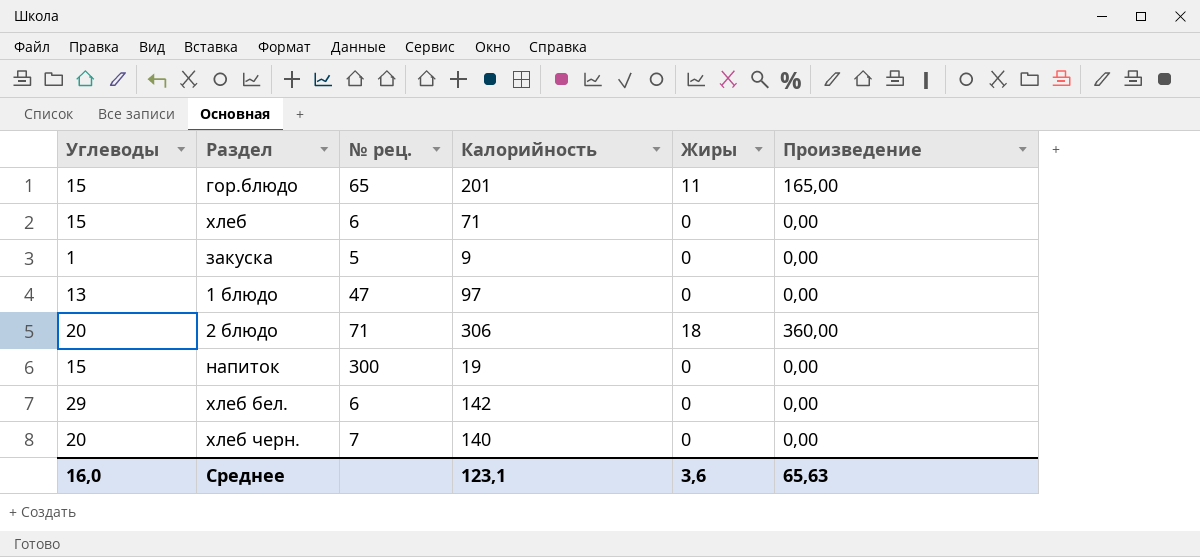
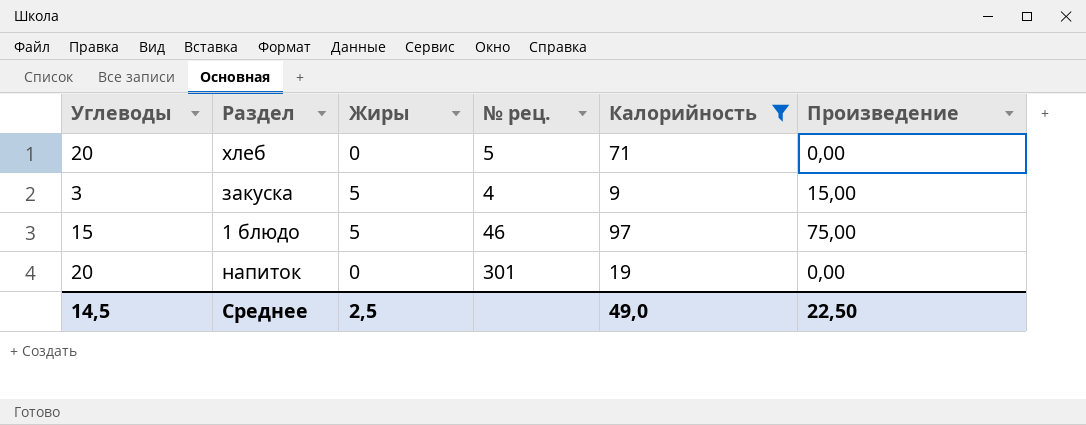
filter: none -> Калорийность <= 97
column Жиры | position: 5 -> 3
хлеб | Углеводы: 15 -> 20
хлеб | № рец.: 6 -> 5
закуска | Углеводы: 1 -> 3
закуска | Жиры: 0 -> 5
закуска | № рец.: 5 -> 4
закуска | Произведение: 0,00 -> 15,00
1 блюдо | Углеводы: 13 -> 15
1 блюдо | Жиры: 0 -> 5
1 блюдо | № рец.: 47 -> 46
1 блюдо | Произведение: 0,00 -> 75,00
напиток | Углеводы: 15 -> 20
напиток | № рец.: 300 -> 301
Среднее | Углеводы: 16,0 -> 14,5
Среднее | Жиры: 3,6 -> 2,5
Среднее | Калорийность: 123,1 -> 49,0
Среднее | Произведение: 65,63 -> 22,50

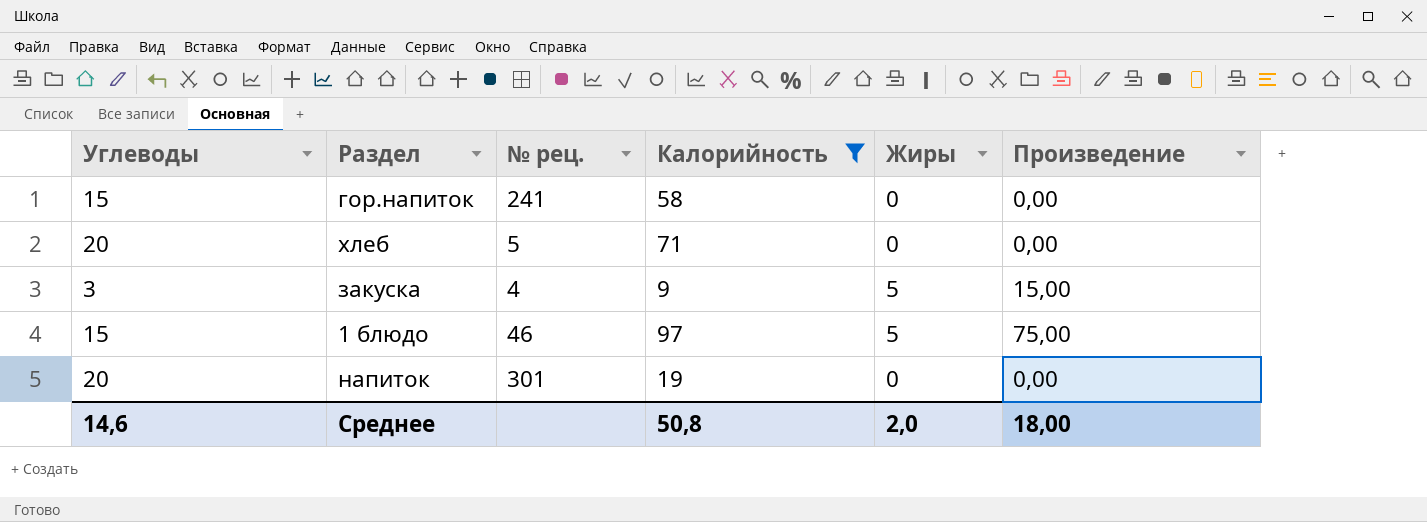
column Жиры | position: 3 -> 5
row гор.напиток: none -> 15 | 241 | 58 | 0 | 0,00
Среднее | Углеводы: 14,5 -> 14,6
Среднее | Калорийность: 49,0 -> 50,8
Среднее | Жиры: 2,5 -> 2,0
Среднее | Произведение: 22,50 -> 18,00

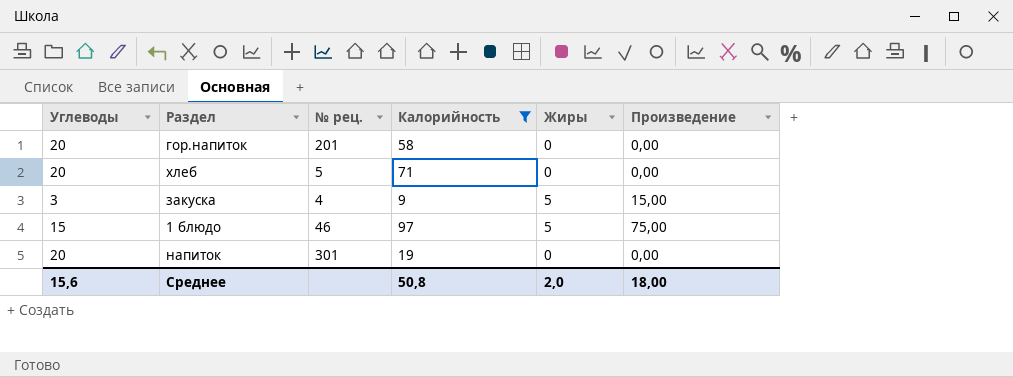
гор.напиток | Углеводы: 15 -> 20
гор.напиток | № рец.: 241 -> 201
Среднее | Углеводы: 14,6 -> 15,6

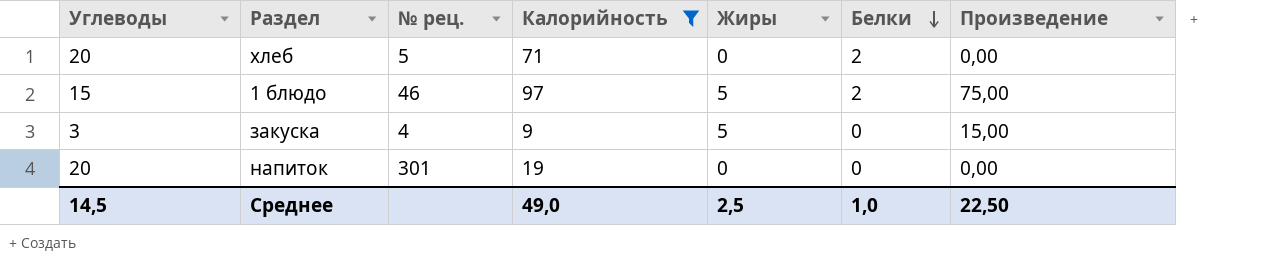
row order: none -> Белки descending
column Белки | position: none -> 6
row гор.напиток: 20 | 201 | 58 | 0 | 0,00 -> none
Среднее | Углеводы: 15,6 -> 14,5
Среднее | Калорийность: 50,8 -> 49,0
Среднее | Жиры: 2,0 -> 2,5
Среднее | Произведение: 18,00 -> 22,50

